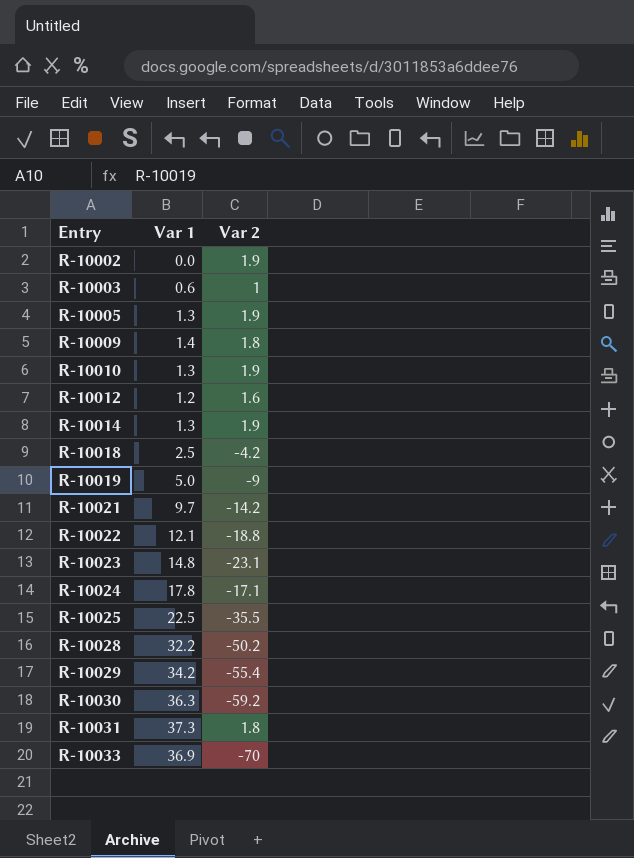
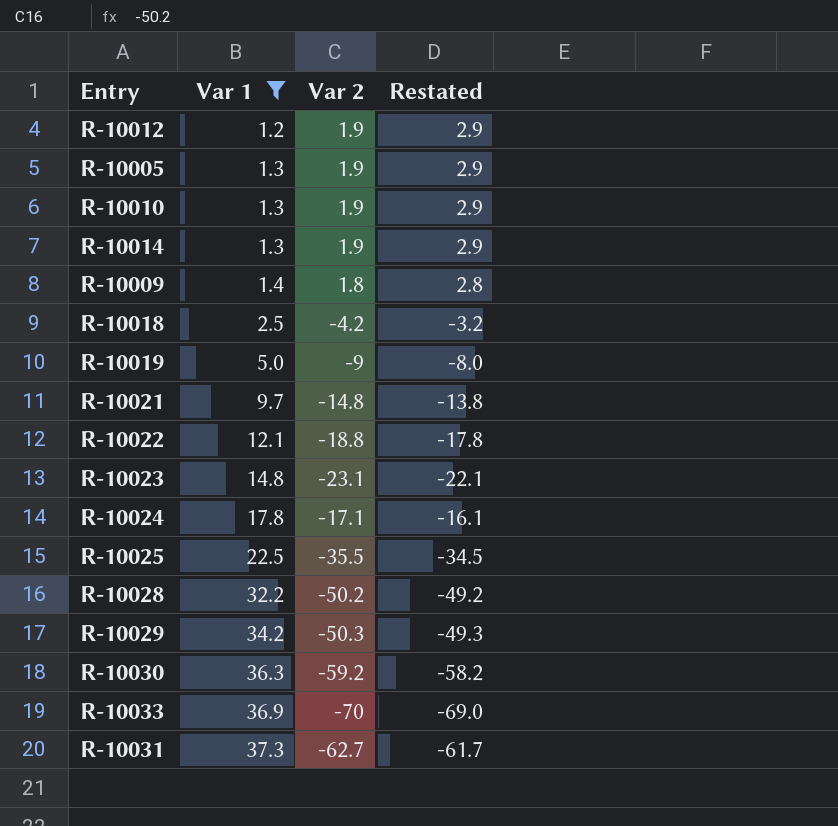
filter: none -> Var 1 >= 1.2
row order: Entry ascending -> Var 1 ascending
column Restated | formula: none -> [Var 2] + 1
R-10012 | Var 2: 1.6 -> 1.9
R-10021 | Var 2: -14.2 -> -14.8
R-10029 | Var 2: -55.4 -> -50.3
R-10031 | Var 2: 1.8 -> -62.7

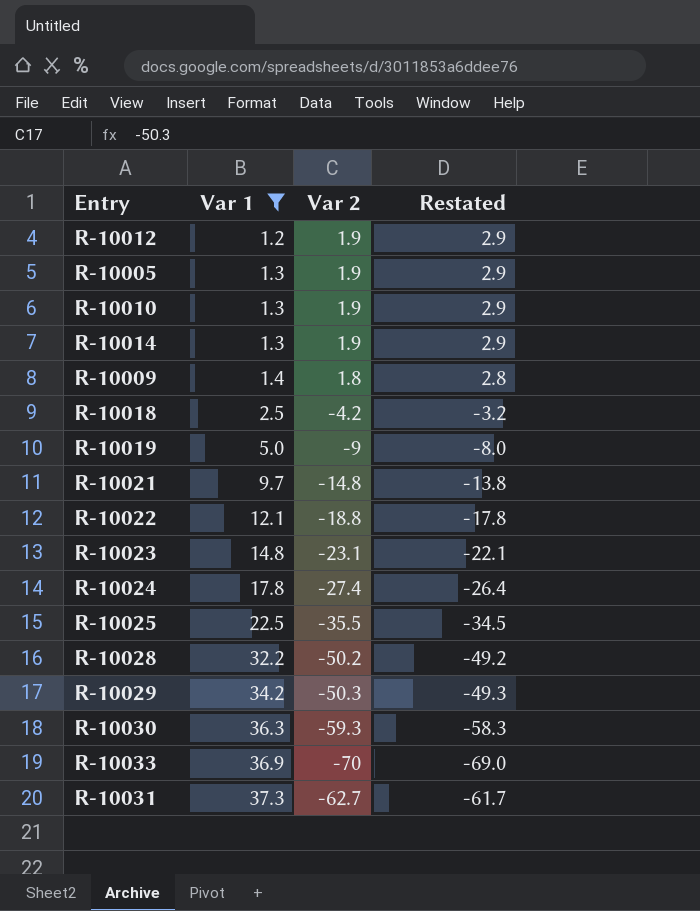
R-10024 | Var 2: -17.1 -> -27.4
R-10024 | Restated: -16.1 -> -26.4
R-10030 | Var 2: -59.2 -> -59.3
R-10030 | Restated: -58.2 -> -58.3

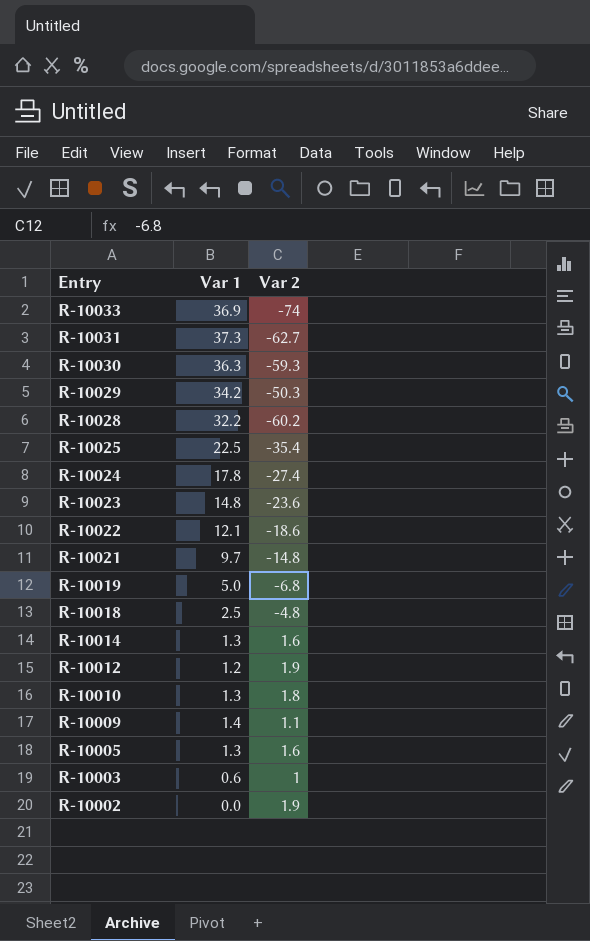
filter: Var 1 >= 1.2 -> none
row order: Var 1 ascending -> Entry descending
column Restated | formula: [Var 2] + 1 -> none
R-10033 | Var 2: -70 -> -74
R-10028 | Var 2: -50.2 -> -60.2
R-10025 | Var 2: -35.5 -> -35.4
R-10023 | Var 2: -23.1 -> -23.6
R-10022 | Var 2: -18.8 -> -18.6
R-10019 | Var 2: -9 -> -6.8
R-10018 | Var 2: -4.2 -> -4.8
R-10014 | Var 2: 1.9 -> 1.6
R-10010 | Var 2: 1.9 -> 1.8
R-10009 | Var 2: 1.8 -> 1.1
R-10005 | Var 2: 1.9 -> 1.6

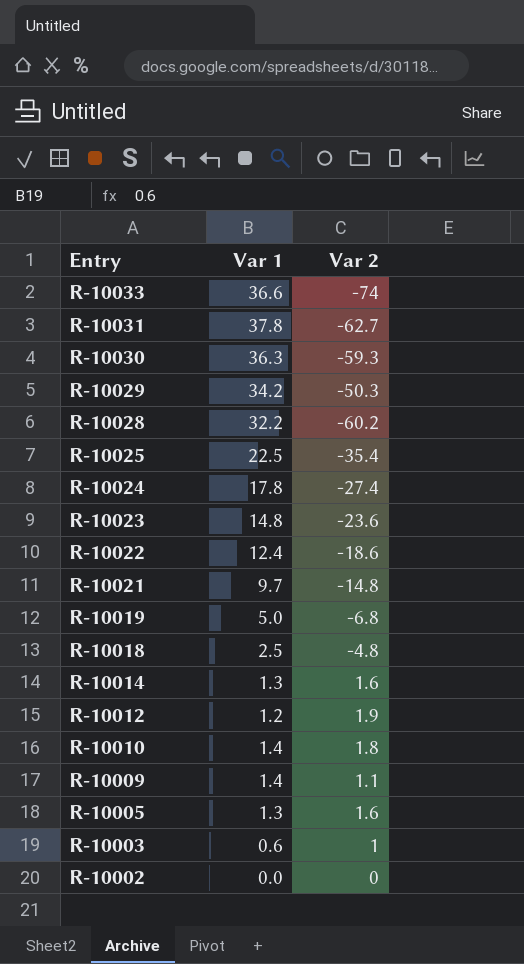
R-10033 | Var 1: 36.9 -> 36.6
R-10031 | Var 1: 37.3 -> 37.8
R-10022 | Var 1: 12.1 -> 12.4
R-10010 | Var 1: 1.3 -> 1.4
R-10002 | Var 2: 1.9 -> 0

